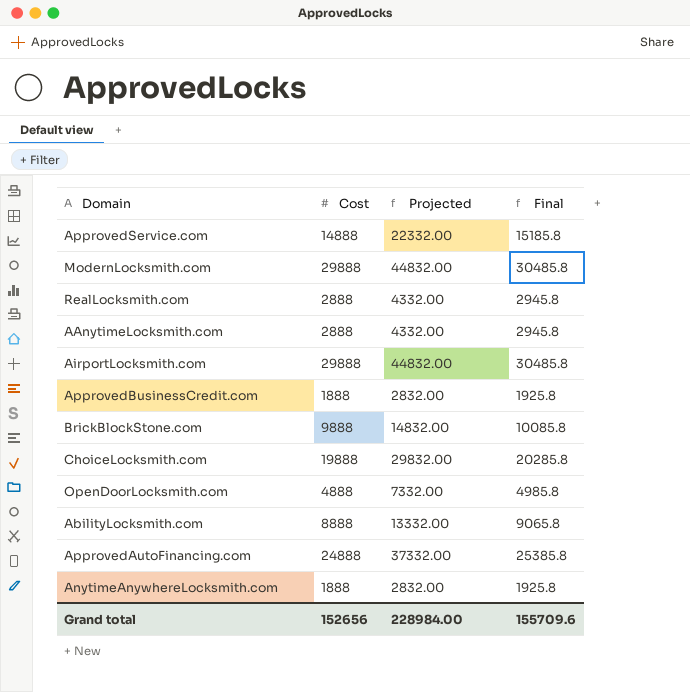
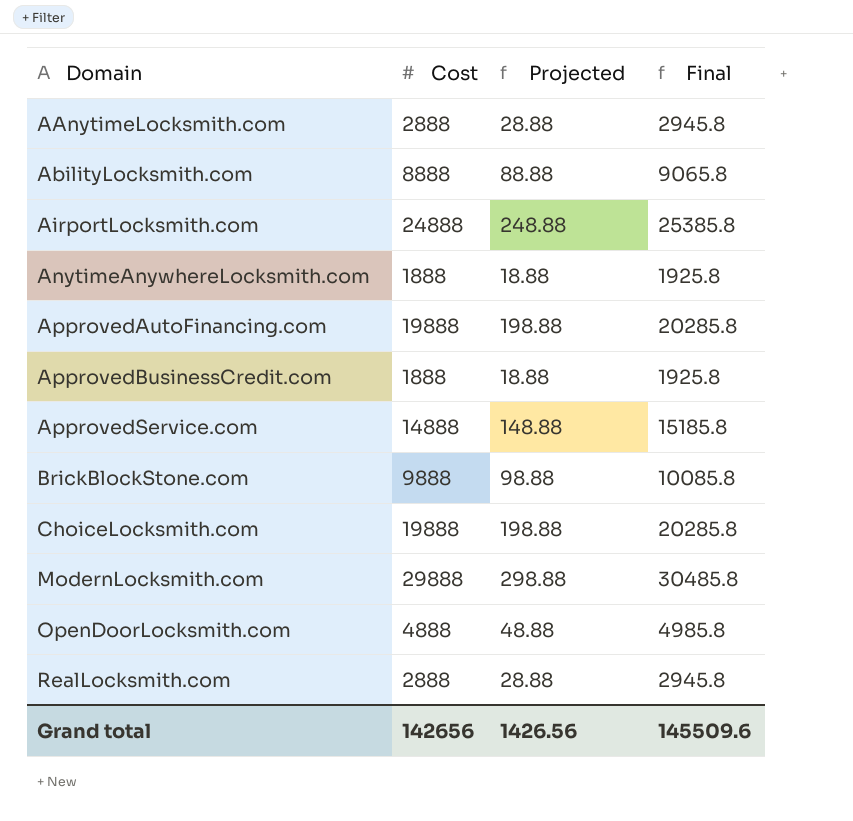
row order: none -> Domain ascending
column Projected | formula: [Cost] * 1.5 -> [Cost] * 0.01
AirportLocksmith.com | Cost: 29888 -> 24888
AirportLocksmith.com | Final: 30485.8 -> 25385.8
ApprovedAutoFinancing.com | Cost: 24888 -> 19888
ApprovedAutoFinancing.com | Final: 25385.8 -> 20285.8
Grand total | Cost: 152656 -> 142656
Grand total | Projected: 228984.00 -> 1426.56
Grand total | Final: 155709.6 -> 145509.6

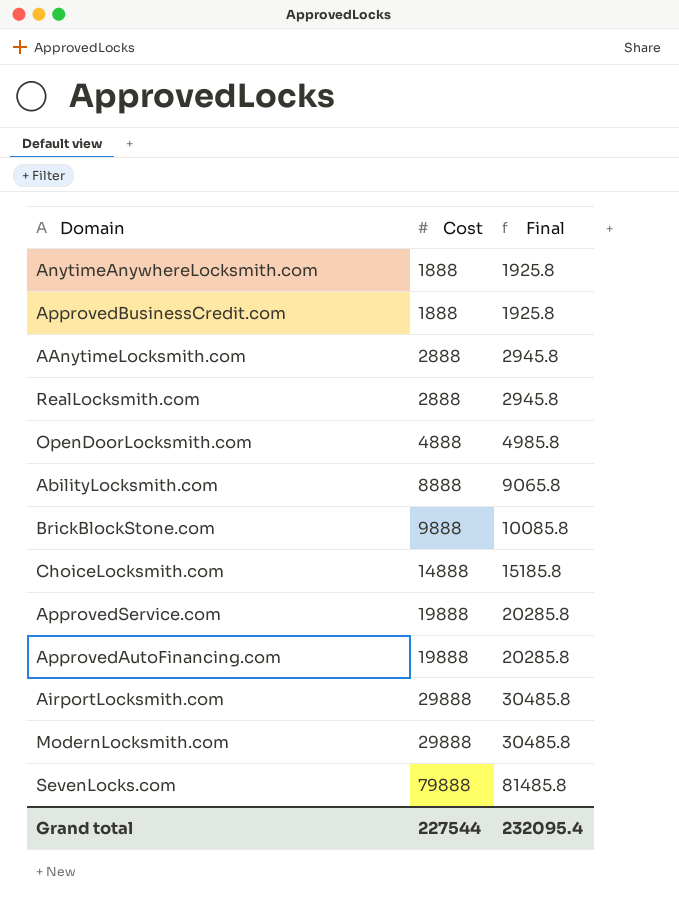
row order: Domain ascending -> Cost ascending
column Projected | formula: [Cost] * 0.01 -> none
ChoiceLocksmith.com | Cost: 19888 -> 14888
ChoiceLocksmith.com | Final: 20285.8 -> 15185.8
ApprovedService.com | Cost: 14888 -> 19888
ApprovedService.com | Final: 15185.8 -> 20285.8
AirportLocksmith.com | Cost: 24888 -> 29888
AirportLocksmith.com | Final: 25385.8 -> 30485.8
row SevenLocks.com: none -> 79888 | 81485.8
Grand total | Cost: 142656 -> 227544
Grand total | Final: 145509.6 -> 232095.4

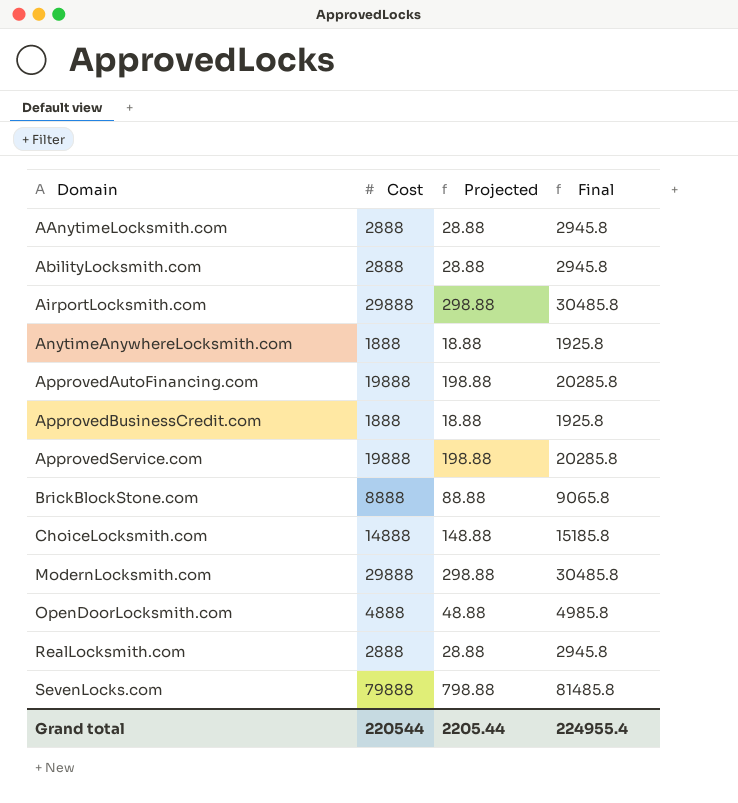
row order: Cost ascending -> Domain ascending
column Projected | formula: none -> [Cost] * 0.01
AbilityLocksmith.com | Cost: 8888 -> 2888
AbilityLocksmith.com | Final: 9065.8 -> 2945.8
BrickBlockStone.com | Cost: 9888 -> 8888
BrickBlockStone.com | Final: 10085.8 -> 9065.8
Grand total | Cost: 227544 -> 220544
Grand total | Final: 232095.4 -> 224955.4

